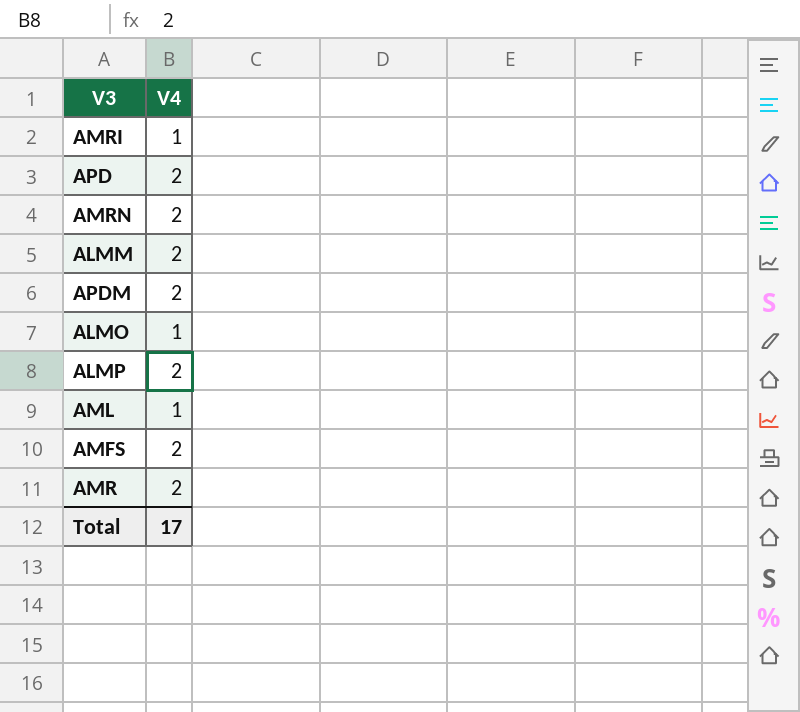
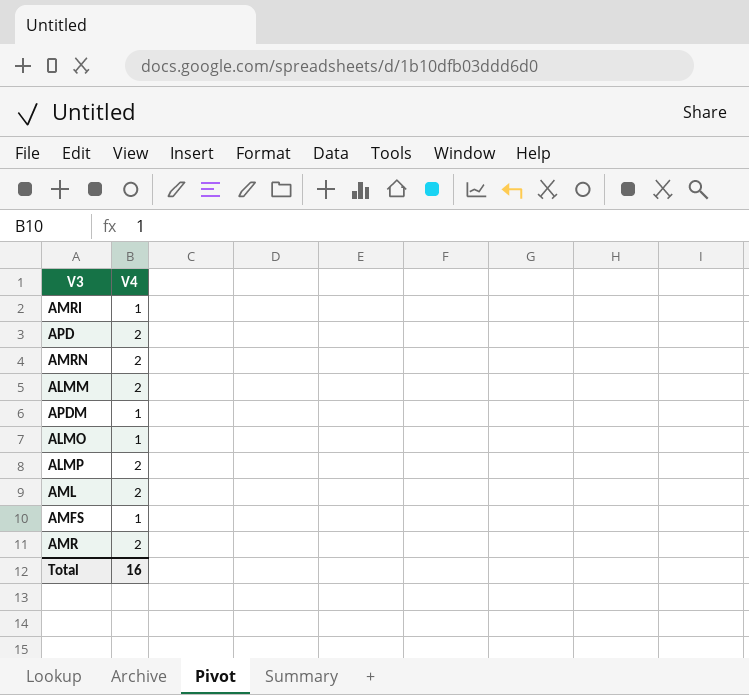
APDM | V4: 2 -> 1
AML | V4: 1 -> 2
AMFS | V4: 2 -> 1
Total | V4: 17 -> 16

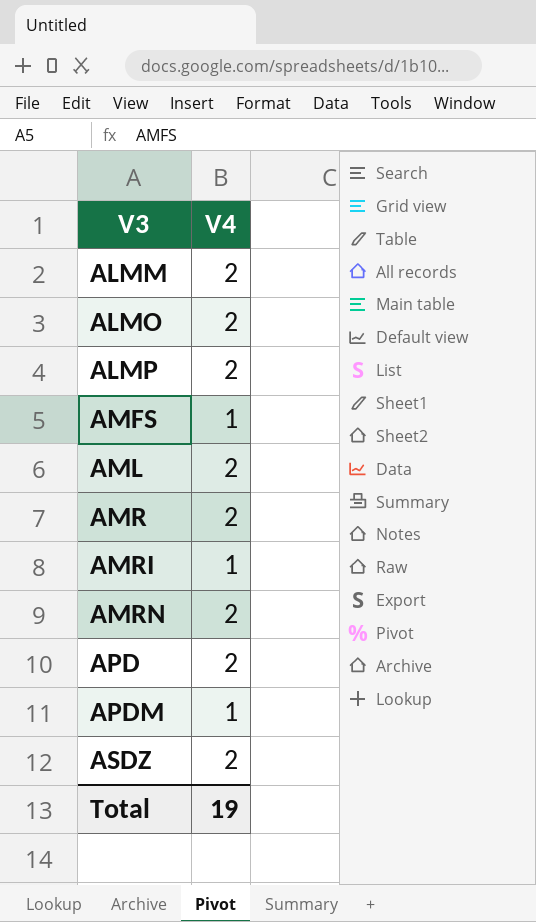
row order: none -> V3 ascending
ALMO | V4: 1 -> 2
row ASDZ: none -> 2
Total | V4: 16 -> 19

